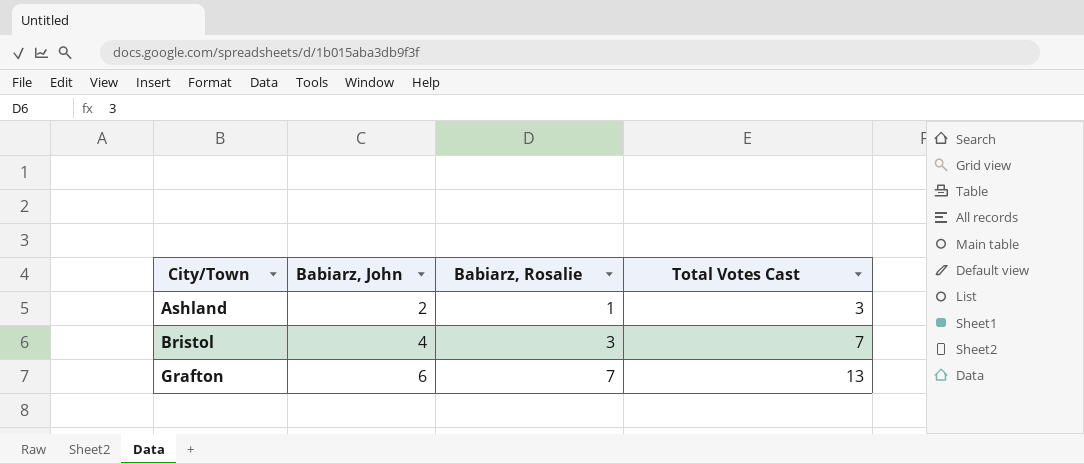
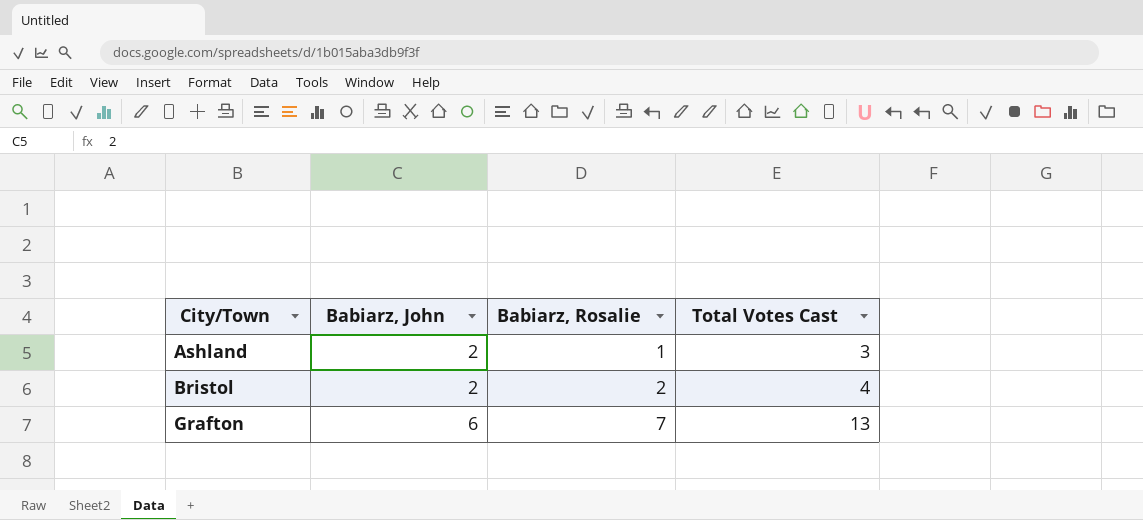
Bristol | Babiarz, John: 4 -> 2
Bristol | Babiarz, Rosalie: 3 -> 2
Bristol | Total Votes Cast: 7 -> 4

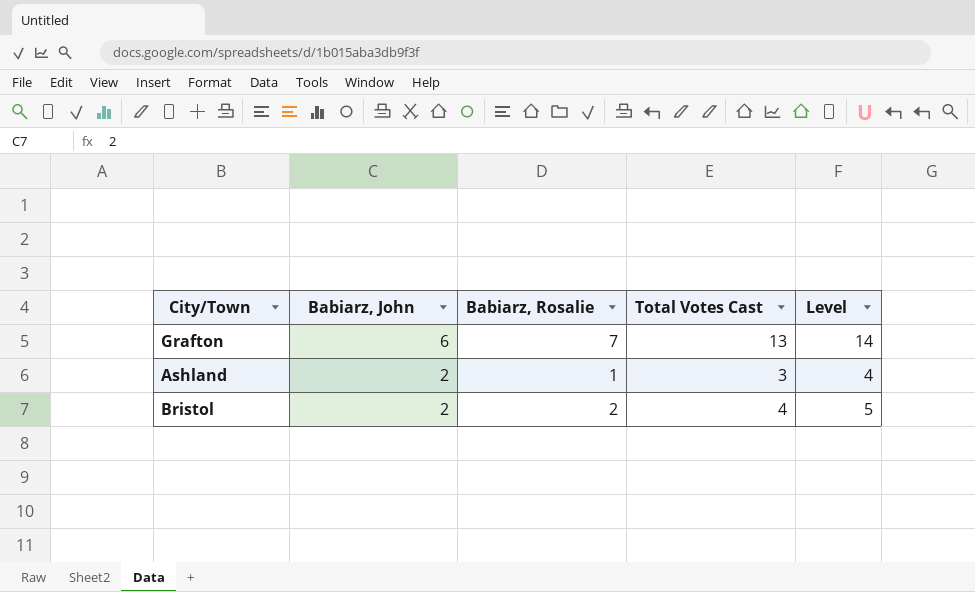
row order: City/Town ascending -> Babiarz, John descending
column Level | formula: none -> [Total Votes Cast] + 1

